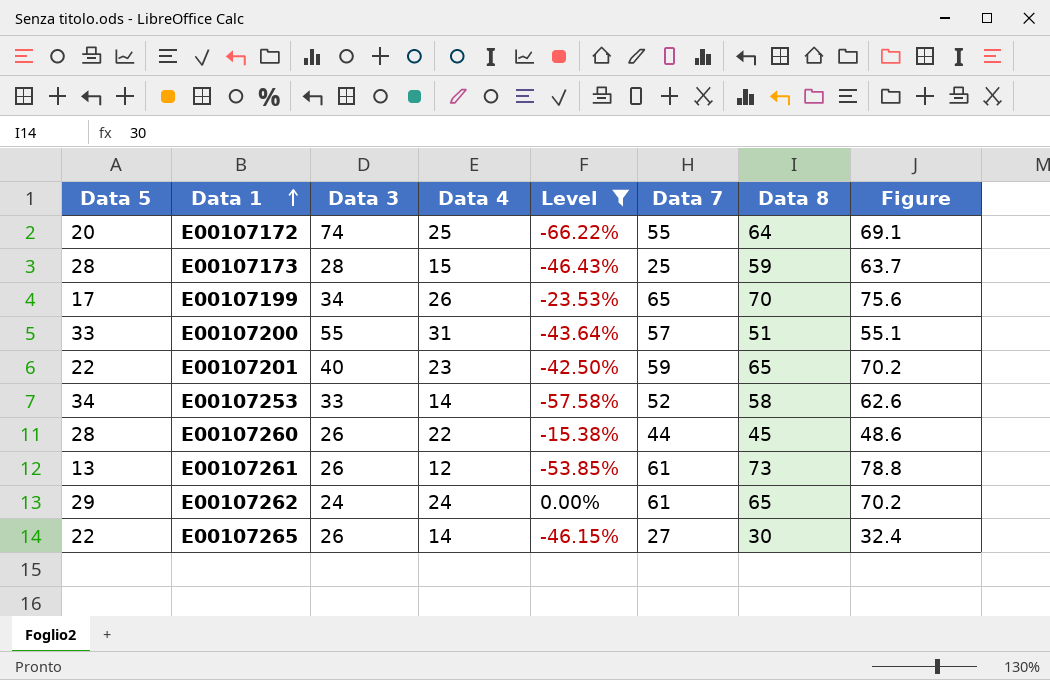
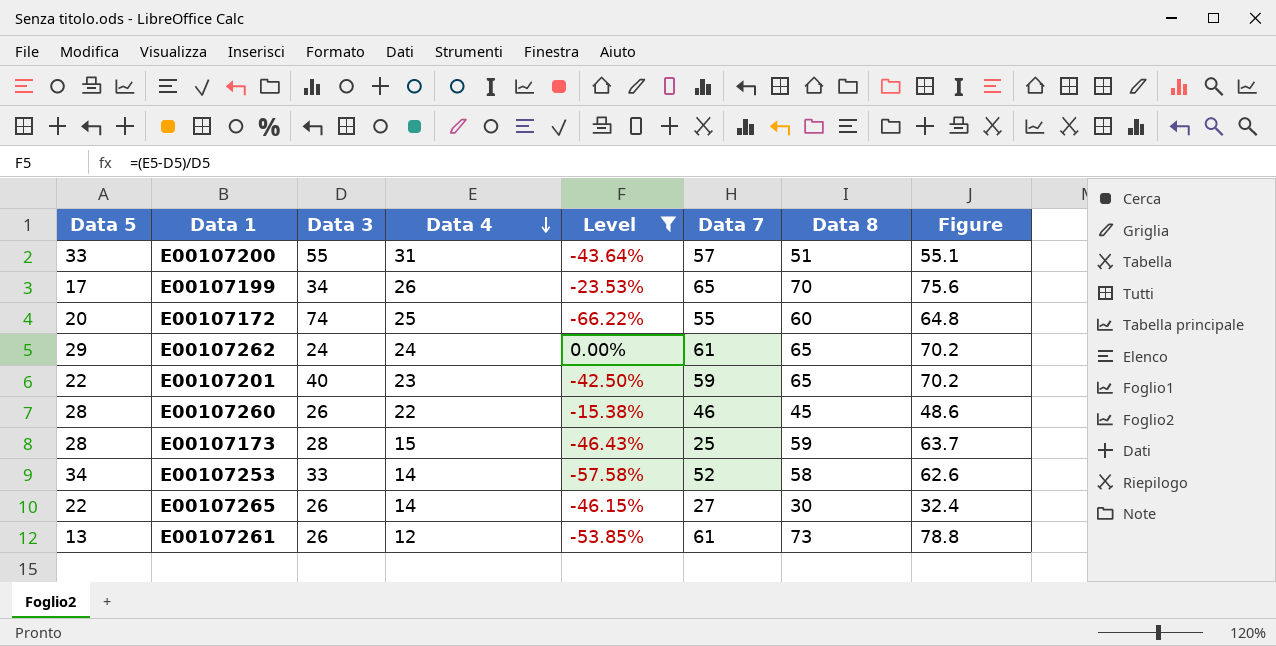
row order: Data 1 ascending -> Data 4 descending
E00107172 | Data 8: 64 -> 60
E00107172 | Figure: 69.1 -> 64.8
E00107260 | Data 7: 44 -> 46

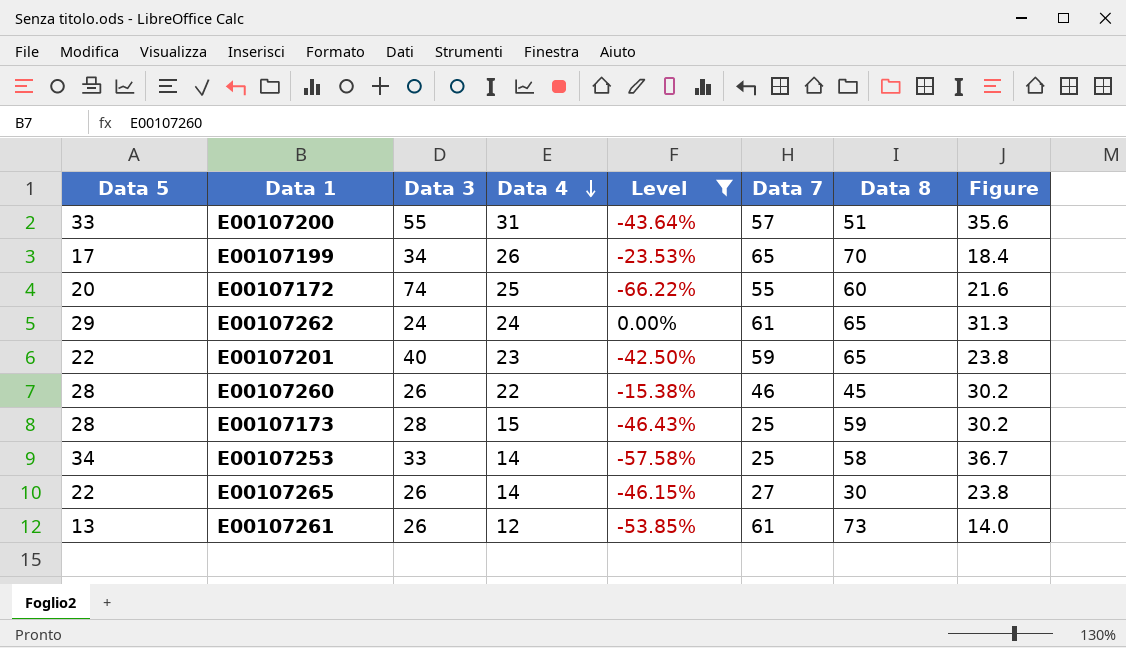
column Figure | formula: [Data 8] * 1.08 -> [Data 5] * 1.08
E00107253 | Data 7: 52 -> 25

